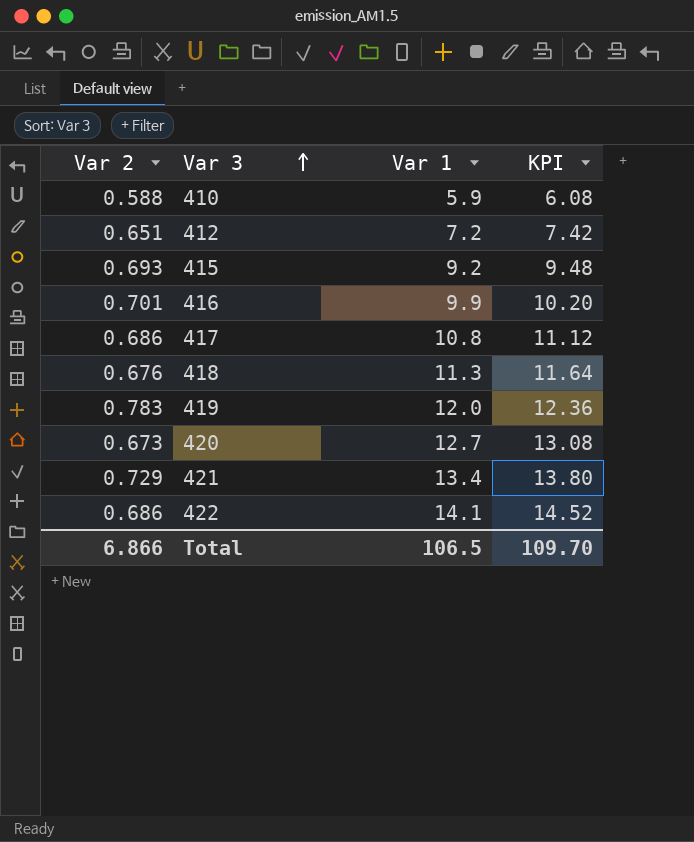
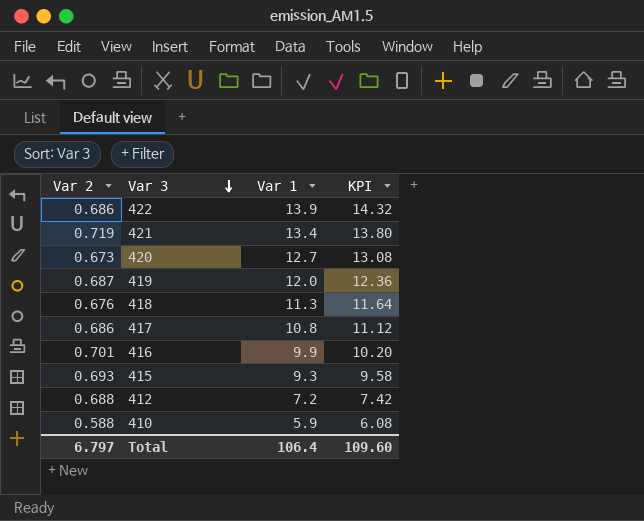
row order: Var 3 ascending -> Var 3 descending
422 | Var 1: 14.1 -> 13.9
422 | KPI: 14.52 -> 14.32
421 | Var 2: 0.729 -> 0.719
419 | Var 2: 0.783 -> 0.687
415 | Var 1: 9.2 -> 9.3
415 | KPI: 9.48 -> 9.58
412 | Var 2: 0.651 -> 0.688
Total | Var 2: 6.866 -> 6.797
Total | Var 1: 106.5 -> 106.4
Total | KPI: 109.70 -> 109.60

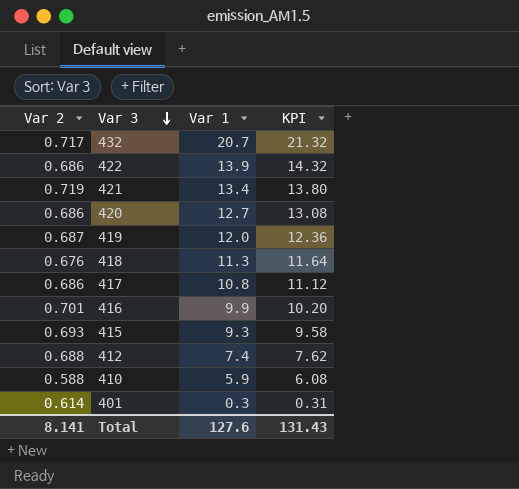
row 432: none -> 0.717 | 20.7 | 21.32
420 | Var 2: 0.673 -> 0.686
412 | Var 1: 7.2 -> 7.4
412 | KPI: 7.42 -> 7.62
row 401: none -> 0.614 | 0.3 | 0.31
Total | Var 2: 6.797 -> 8.141
Total | Var 1: 106.4 -> 127.6
Total | KPI: 109.60 -> 131.43

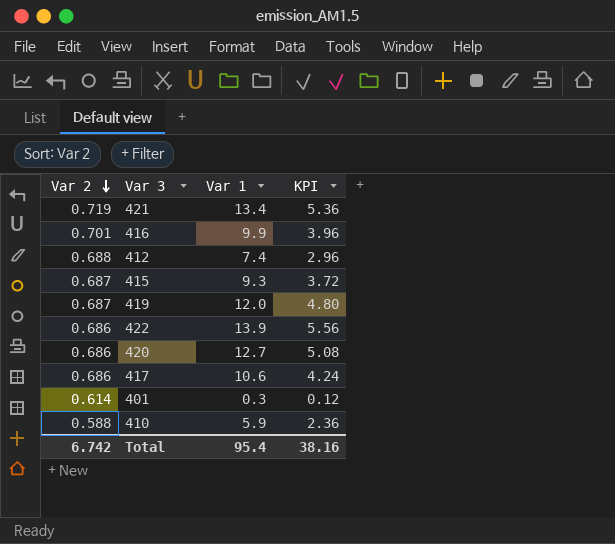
row order: Var 3 descending -> Var 2 descending
column KPI | formula: [Var 1] * 1.03 -> [Var 1] * 0.4
row 432: 0.717 | 20.7 | 21.32 -> none
row 418: 0.676 | 11.3 | 11.64 -> none
415 | Var 2: 0.693 -> 0.687
417 | Var 1: 10.8 -> 10.6
Total | Var 2: 8.141 -> 6.742
Total | Var 1: 127.6 -> 95.4
Total | KPI: 131.43 -> 38.16

